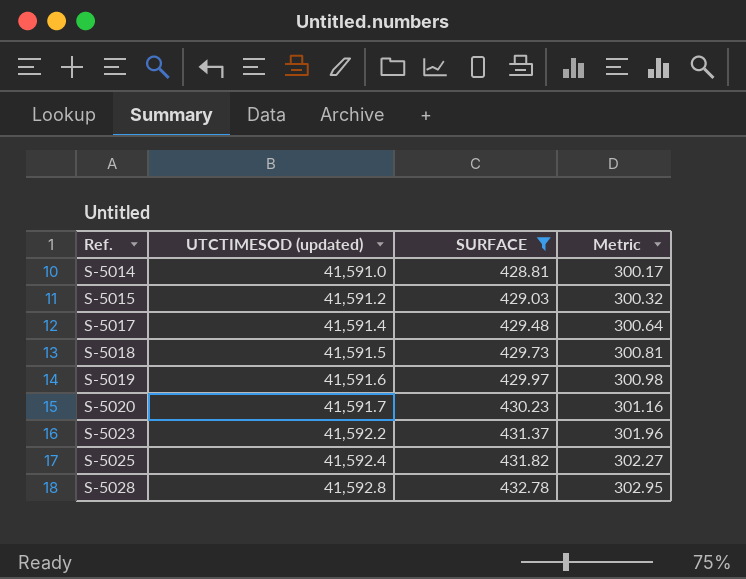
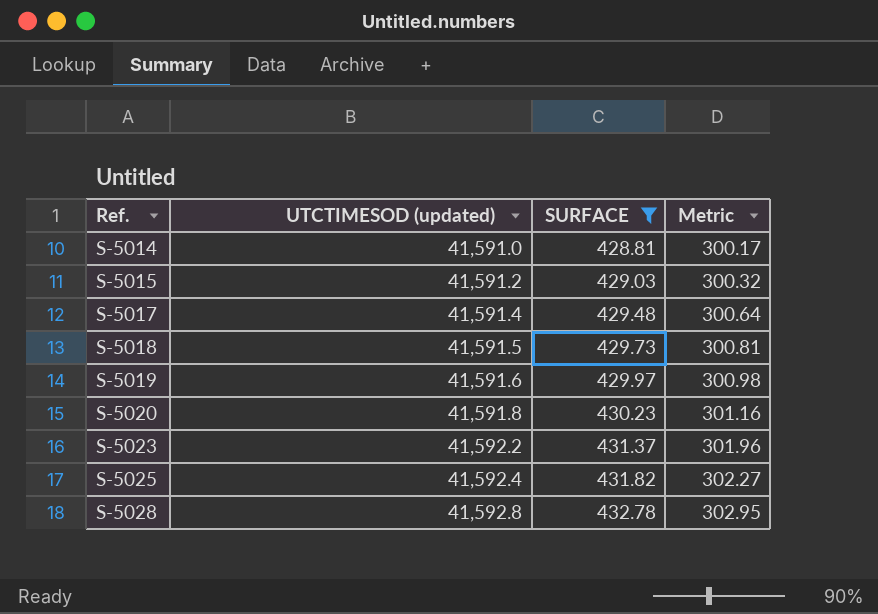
S-5020 | UTCTIMESOD (updated): 41,591.7 -> 41,591.8

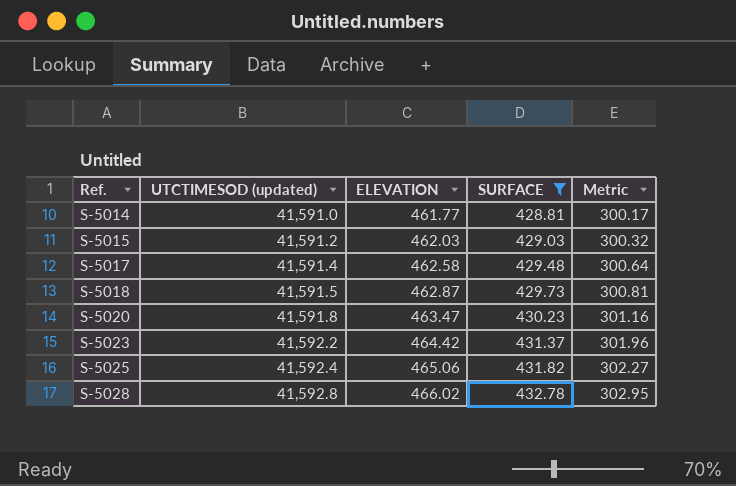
column ELEVATION | position: none -> 3
row S-5019: 41,591.6 | 429.97 | 300.98 -> none

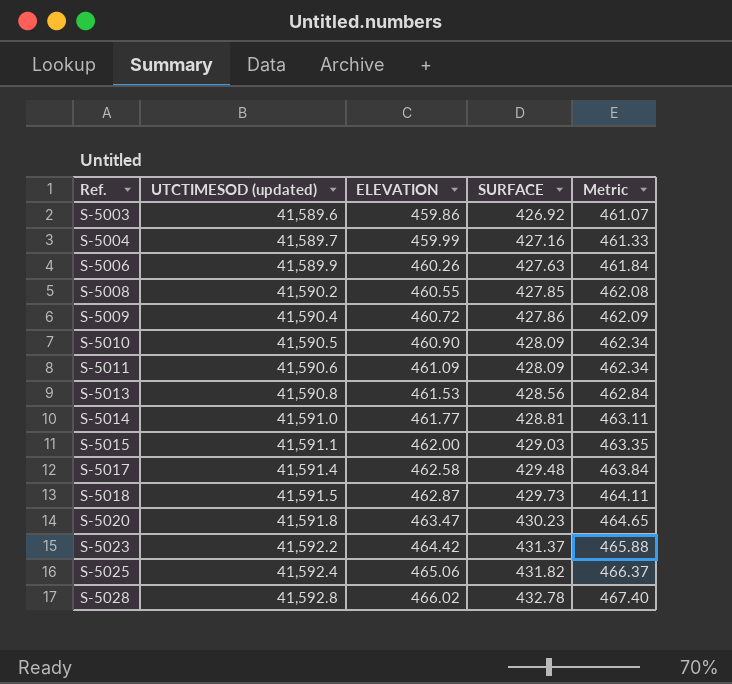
filter: SURFACE >= 428.81 -> none
column Metric | formula: [SURFACE] * 0.7 -> [SURFACE] * 1.08
S-5015 | UTCTIMESOD (updated): 41,591.2 -> 41,591.1
S-5015 | ELEVATION: 462.03 -> 462.00

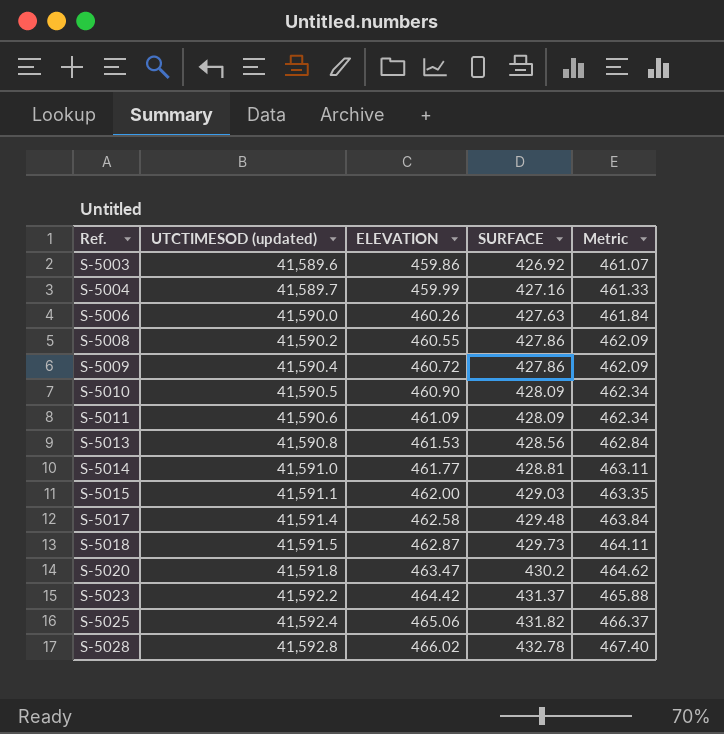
S-5006 | UTCTIMESOD (updated): 41,589.9 -> 41,590.0
S-5008 | SURFACE: 427.85 -> 427.86
S-5008 | Metric: 462.08 -> 462.09
S-5020 | SURFACE: 430.23 -> 430.2
S-5020 | Metric: 464.65 -> 464.62

